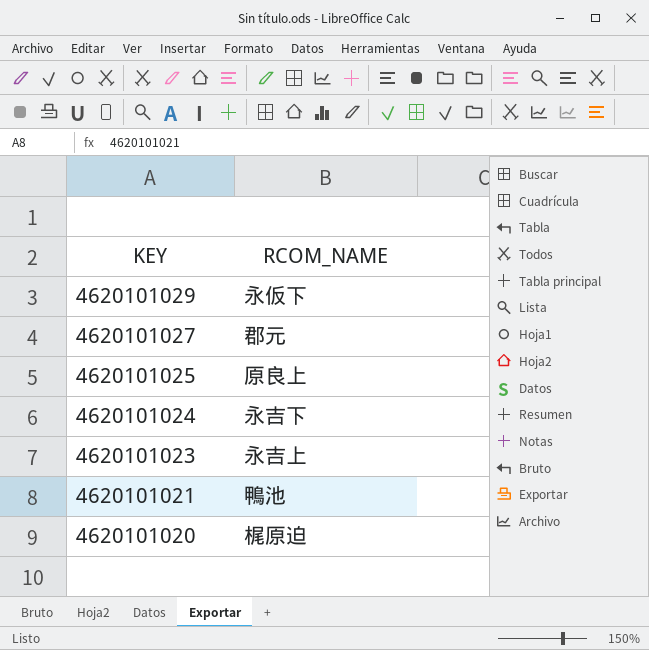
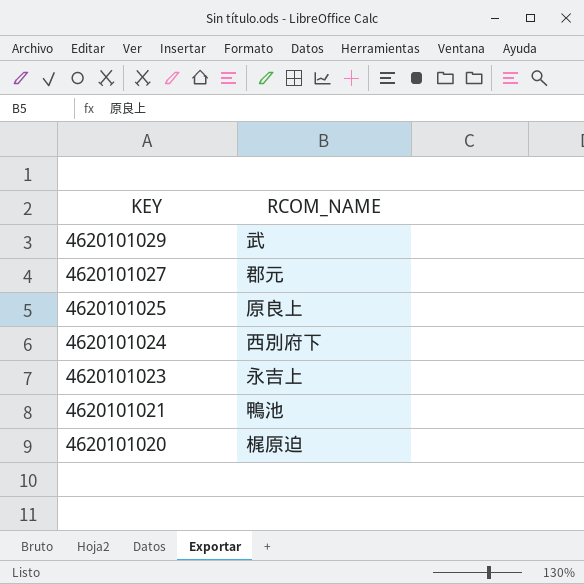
4620101029 | RCOM_NAME: 永仮下 -> 武
4620101024 | RCOM_NAME: 永吉下 -> 西別府下

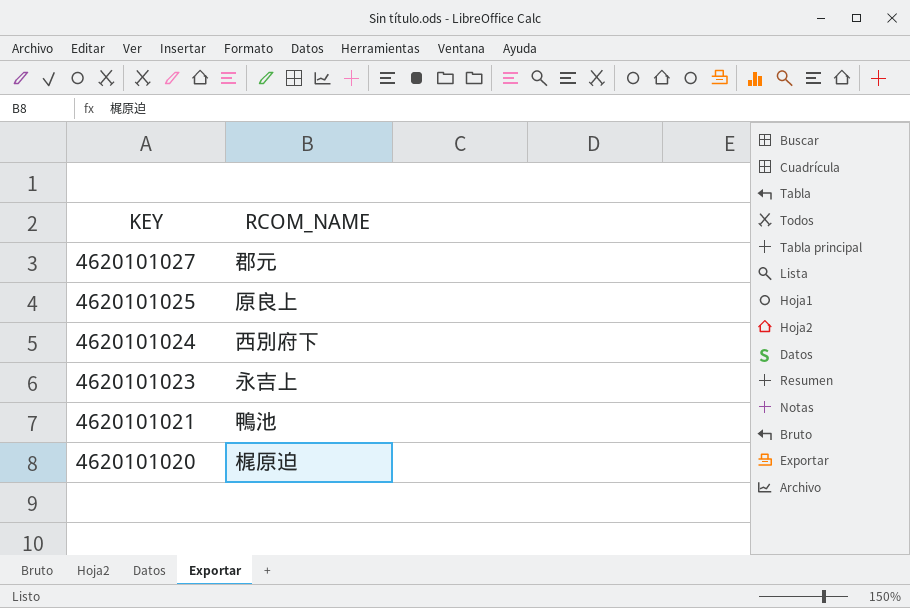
row 4620101029: 武 -> none

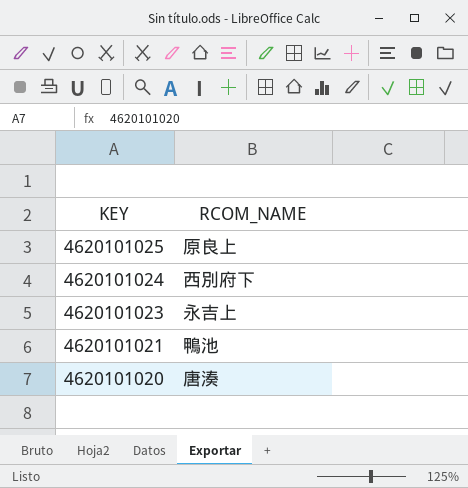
row 4620101027: 郡元 -> none
4620101020 | RCOM_NAME: 梶原迫 -> 唐湊

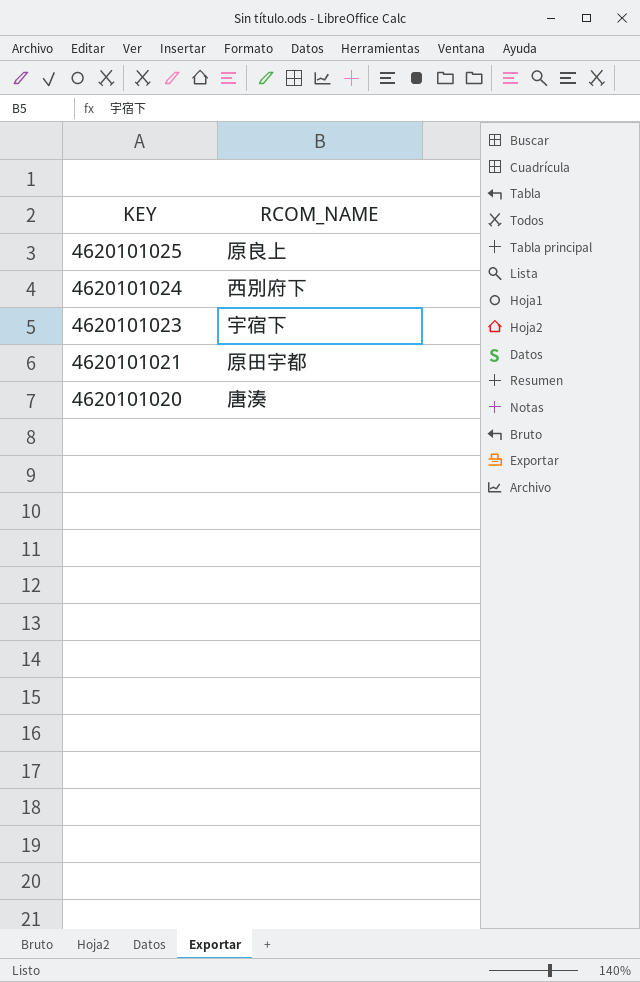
4620101023 | RCOM_NAME: 永吉上 -> 宇宿下
4620101021 | RCOM_NAME: 鴨池 -> 原田宇都

